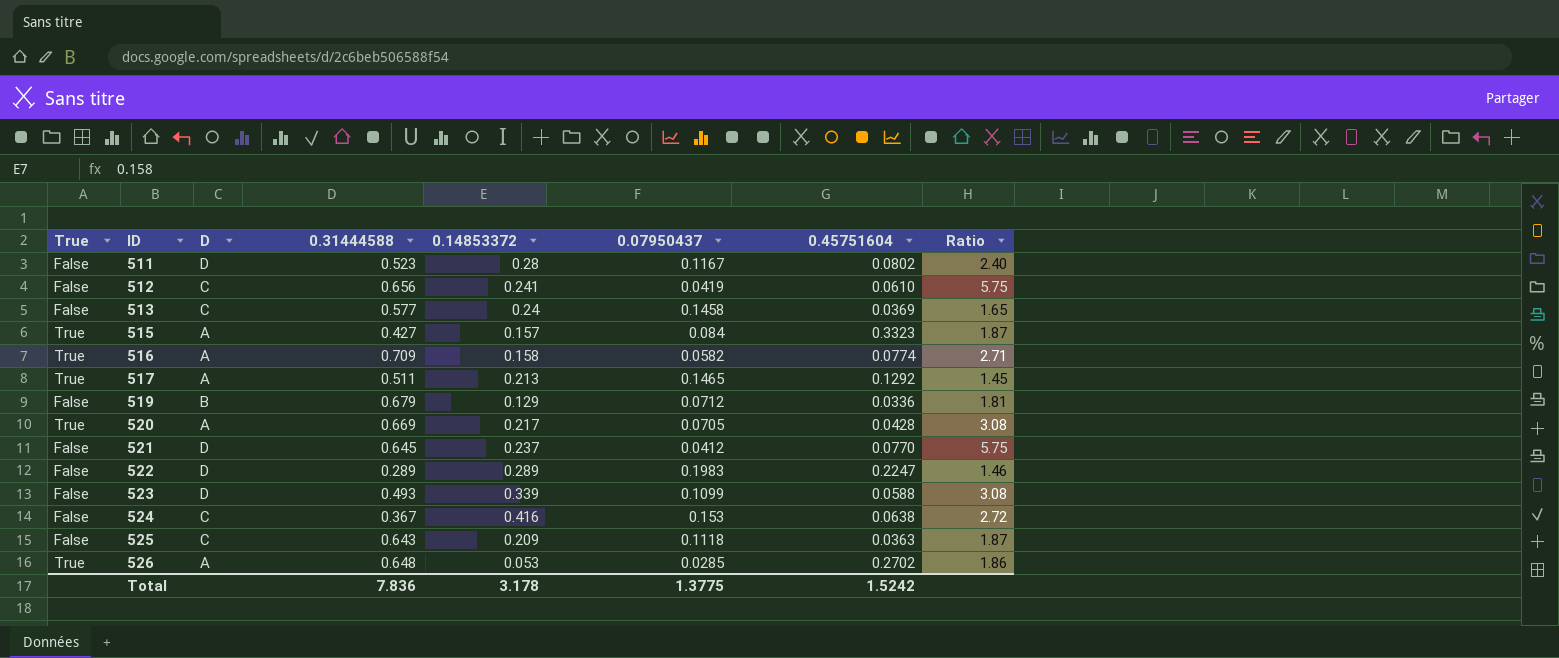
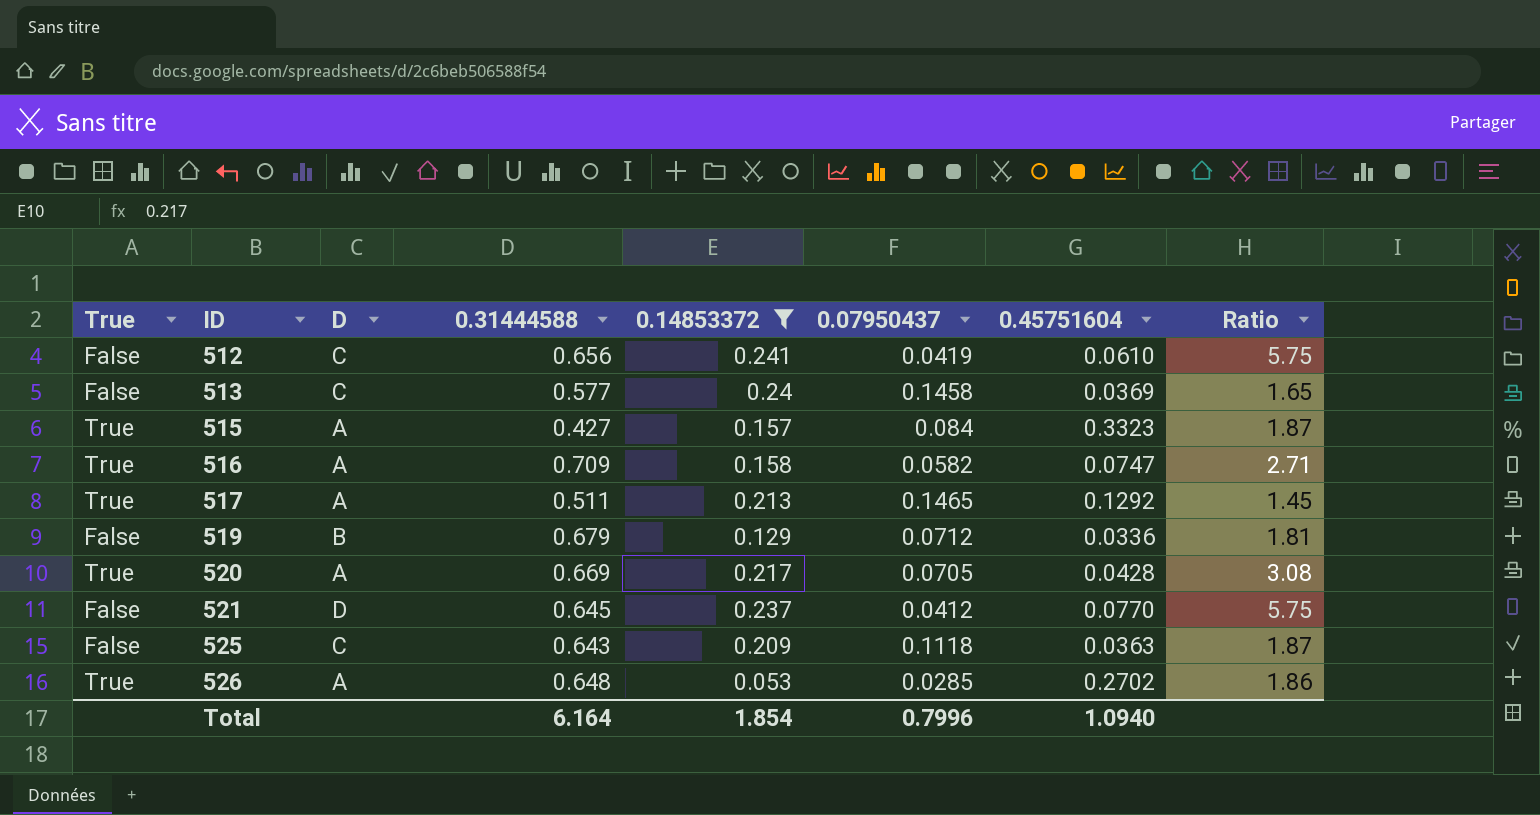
filter: none -> 0.14853372 <= 0.241
516 | 0.45751604: 0.0774 -> 0.0747
Total | 0.31444588: 7.836 -> 6.164
Total | 0.14853372: 3.178 -> 1.854
Total | 0.07950437: 1.3775 -> 0.7996
Total | 0.45751604: 1.5242 -> 1.0940

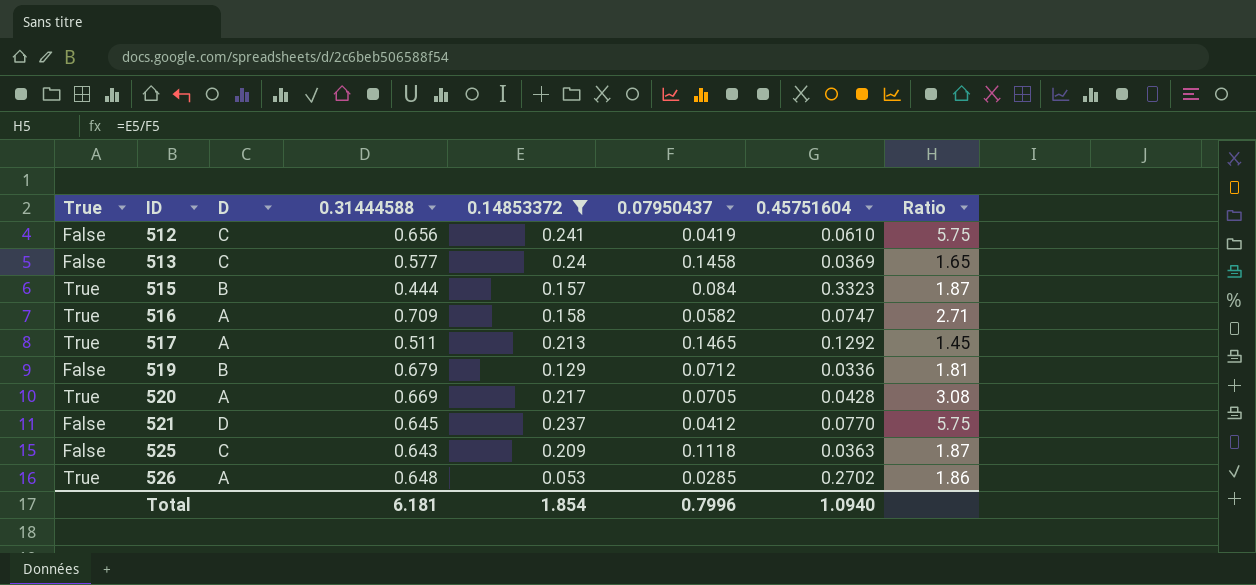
515 | D: A -> B
515 | 0.31444588: 0.427 -> 0.444
Total | 0.31444588: 6.164 -> 6.181

